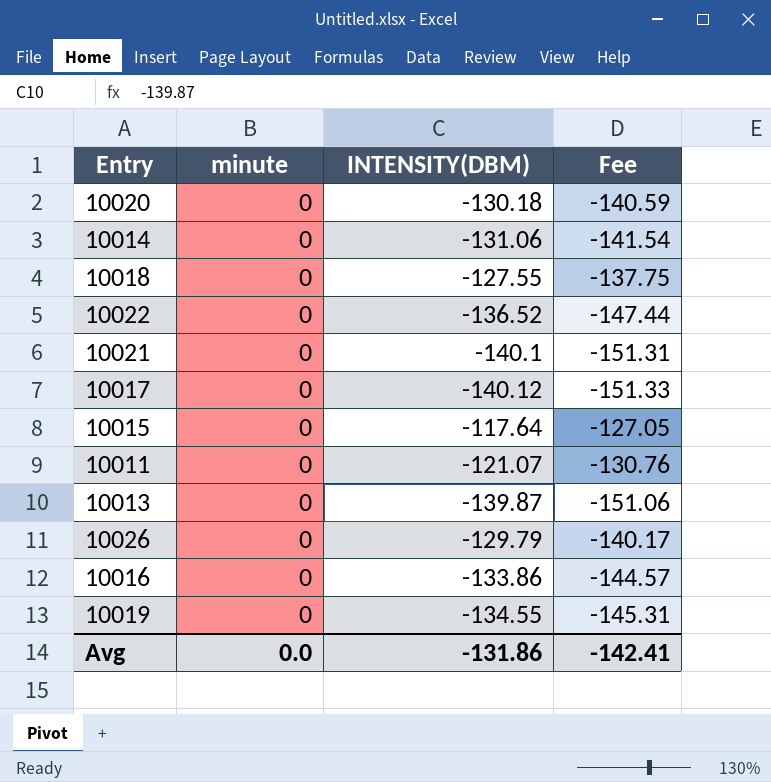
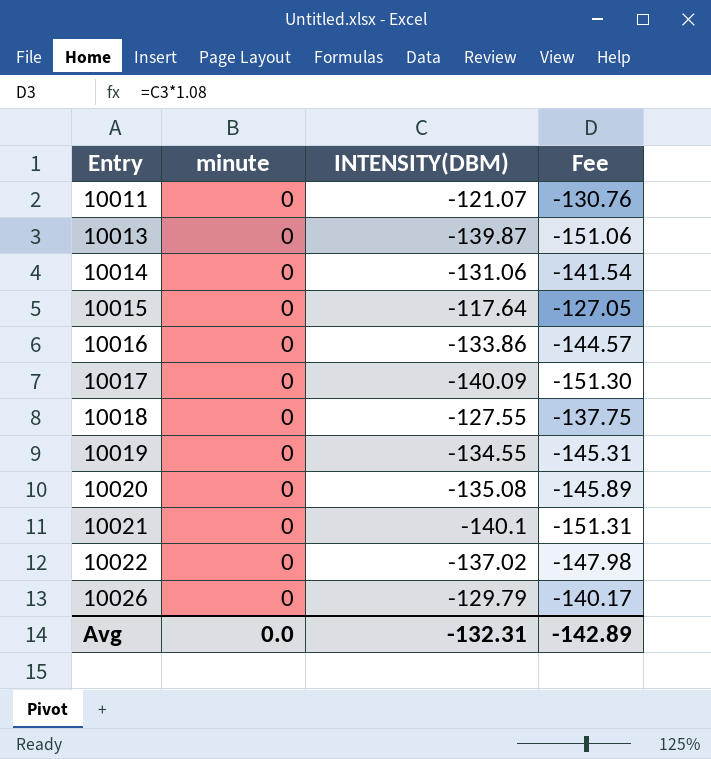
row order: none -> Entry ascending
10017 | INTENSITY(DBM): -140.12 -> -140.09
10017 | Fee: -151.33 -> -151.30
10020 | INTENSITY(DBM): -130.18 -> -135.08
10020 | Fee: -140.59 -> -145.89
10022 | INTENSITY(DBM): -136.52 -> -137.02
10022 | Fee: -147.44 -> -147.98
Avg | INTENSITY(DBM): -131.86 -> -132.31
Avg | Fee: -142.41 -> -142.89

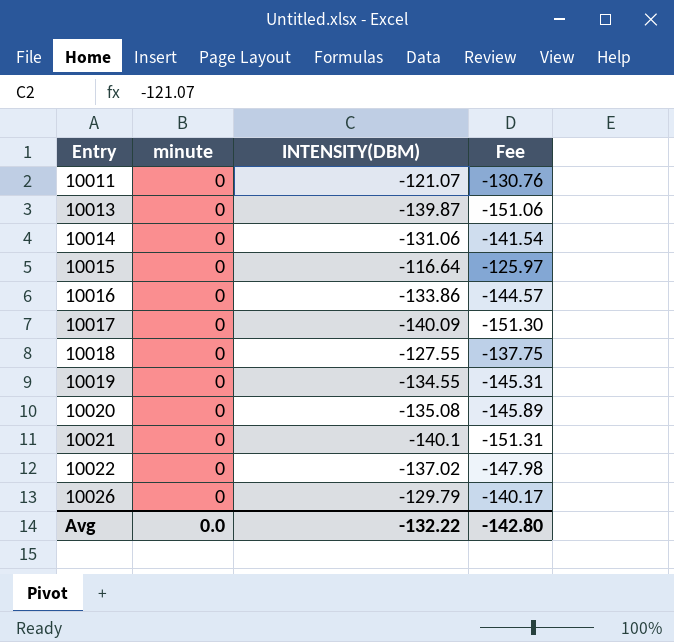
10015 | INTENSITY(DBM): -117.64 -> -116.64
10015 | Fee: -127.05 -> -125.97
Avg | INTENSITY(DBM): -132.31 -> -132.22
Avg | Fee: -142.89 -> -142.80

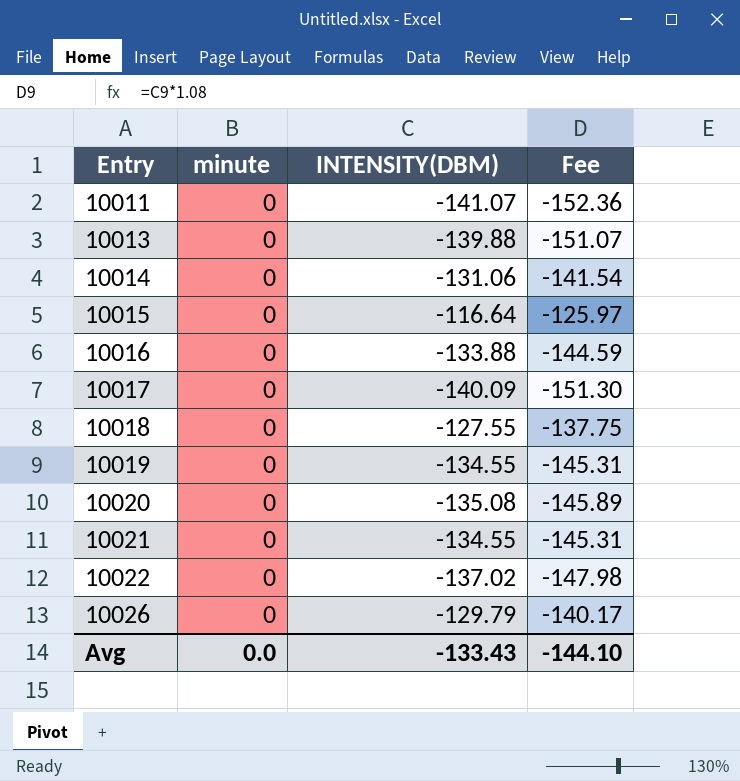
10011 | INTENSITY(DBM): -121.07 -> -141.07
10011 | Fee: -130.76 -> -152.36
10013 | INTENSITY(DBM): -139.87 -> -139.88
10013 | Fee: -151.06 -> -151.07
10016 | INTENSITY(DBM): -133.86 -> -133.88
10016 | Fee: -144.57 -> -144.59
10021 | INTENSITY(DBM): -140.1 -> -134.55
10021 | Fee: -151.31 -> -145.31
Avg | INTENSITY(DBM): -132.22 -> -133.43
Avg | Fee: -142.80 -> -144.10

